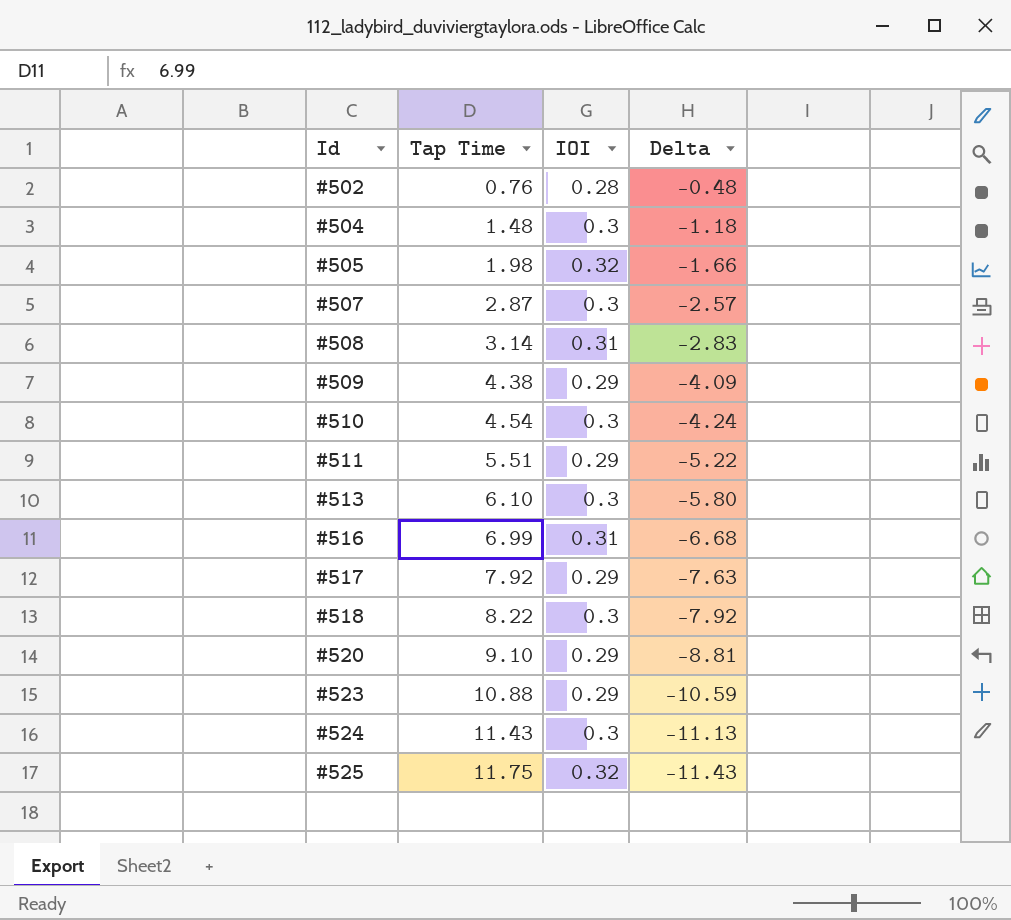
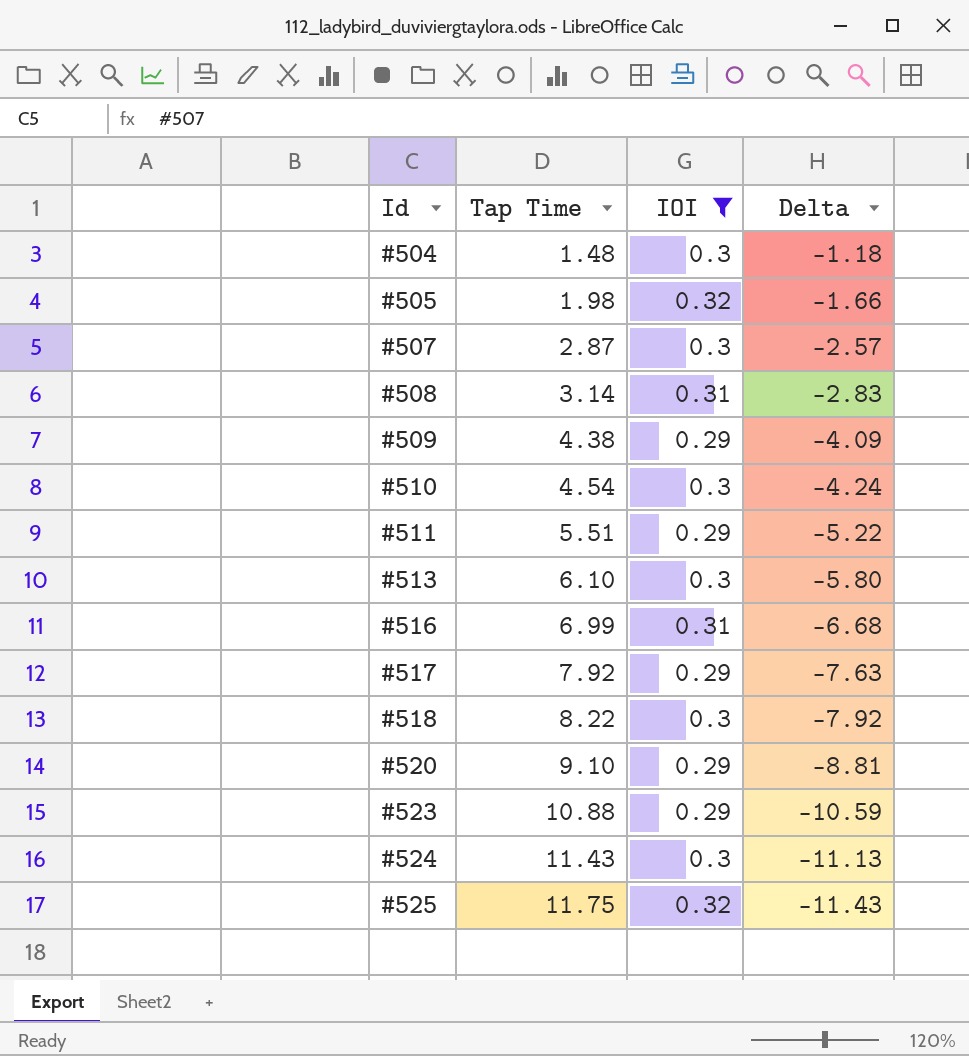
filter: none -> IOI != 0.28

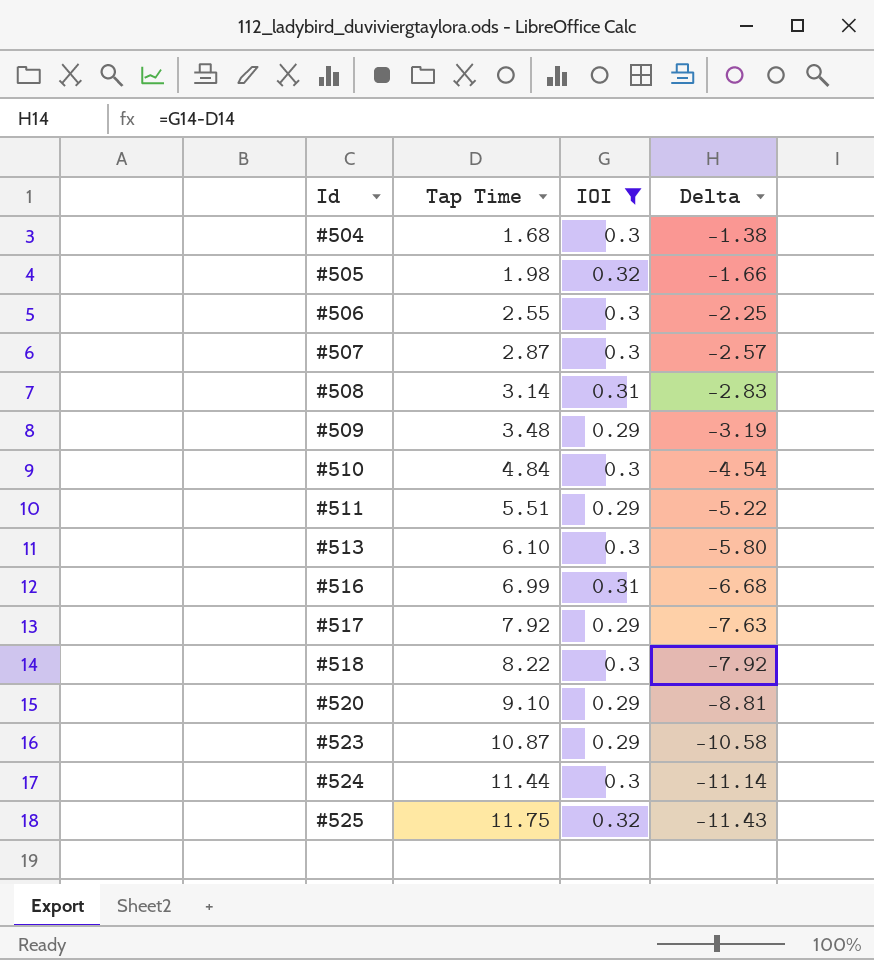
#504 | Tap Time: 1.48 -> 1.68
#504 | Delta: -1.18 -> -1.38
row #506: none -> 2.55 | 0.3 | -2.25
#509 | Tap Time: 4.38 -> 3.48
#509 | Delta: -4.09 -> -3.19
#510 | Tap Time: 4.54 -> 4.84
#510 | Delta: -4.24 -> -4.54
#523 | Tap Time: 10.88 -> 10.87
#523 | Delta: -10.59 -> -10.58
#524 | Tap Time: 11.43 -> 11.44
#524 | Delta: -11.13 -> -11.14

